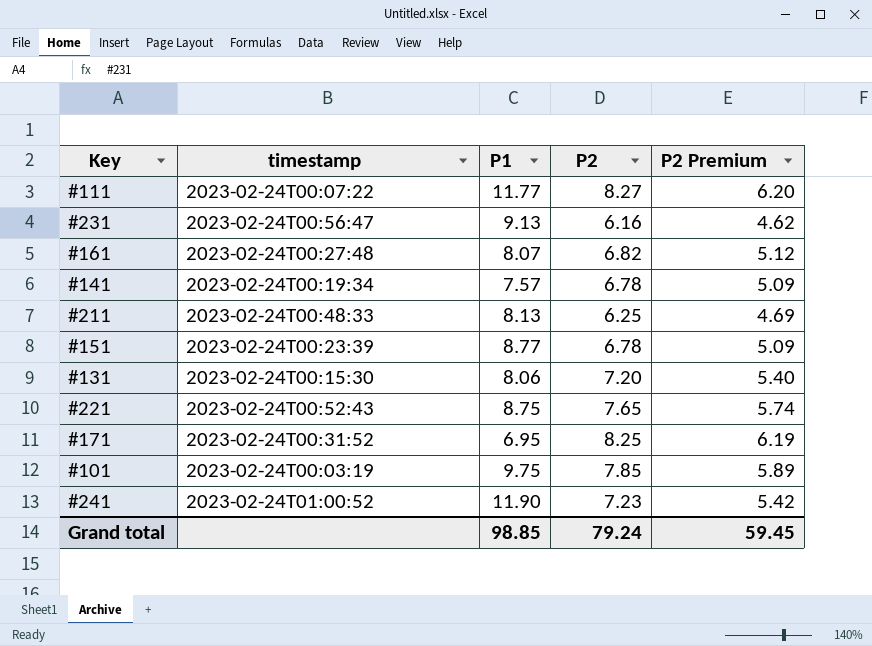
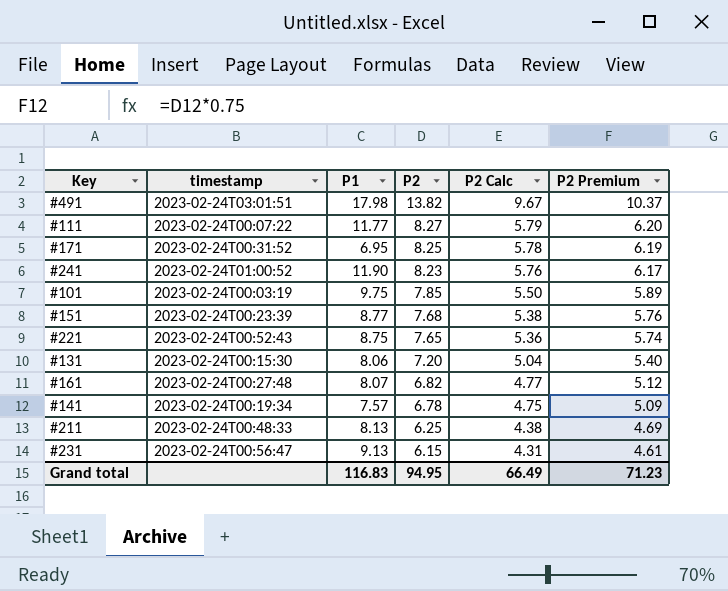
row order: none -> P2 descending
column P2 Calc | formula: none -> [P2] * 0.7
row #491: none -> 2023-02-24T03:01:51 | 17.98 | 13.82 | 9.67 | 10.37
#241 | P2: 7.23 -> 8.23
#241 | P2 Premium: 5.42 -> 6.17
#151 | P2: 6.78 -> 7.68
#151 | P2 Premium: 5.09 -> 5.76
#231 | P2: 6.16 -> 6.15
#231 | P2 Premium: 4.62 -> 4.61
Grand total | P1: 98.85 -> 116.83
Grand total | P2: 79.24 -> 94.95
Grand total | P2 Premium: 59.45 -> 71.23

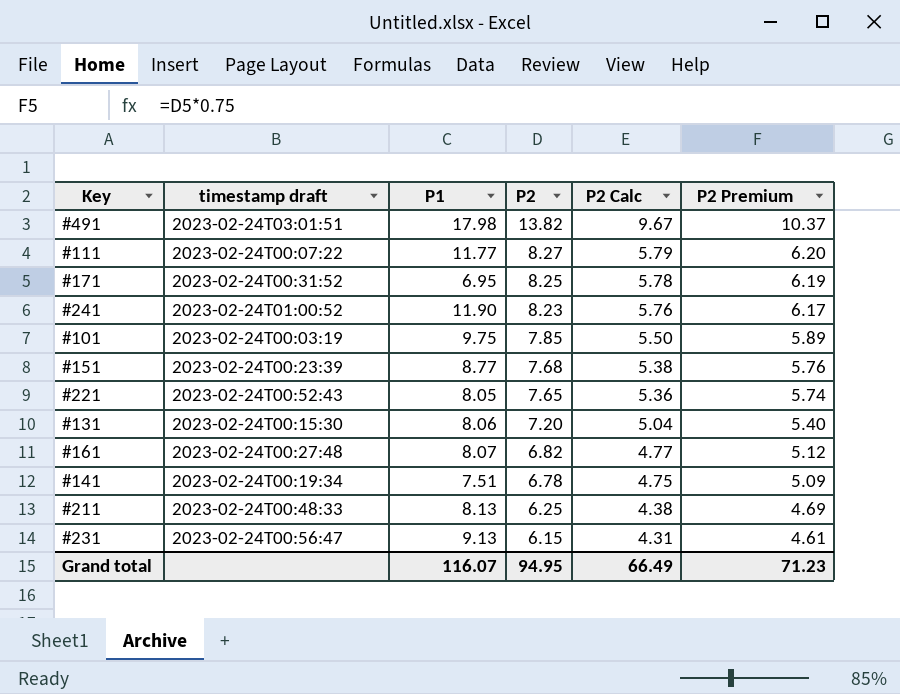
column name: timestamp -> timestamp draft
#221 | P1: 8.75 -> 8.05
#141 | P1: 7.57 -> 7.51
Grand total | P1: 116.83 -> 116.07

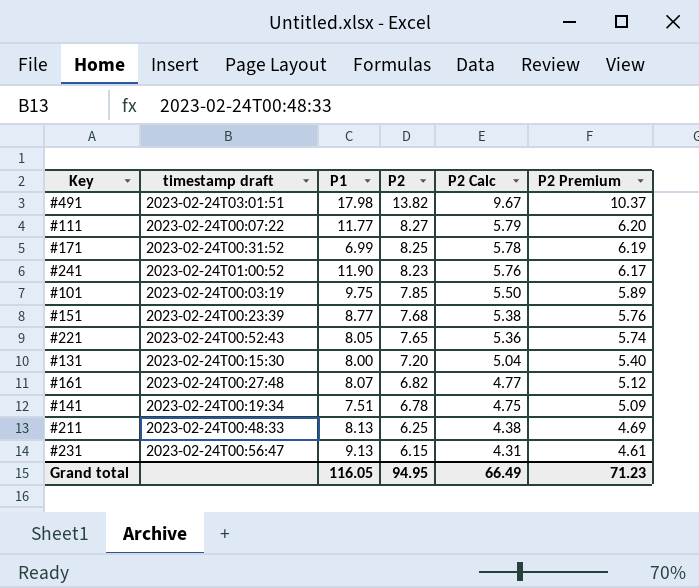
#171 | P1: 6.95 -> 6.99
#131 | P1: 8.06 -> 8.00
Grand total | P1: 116.07 -> 116.05

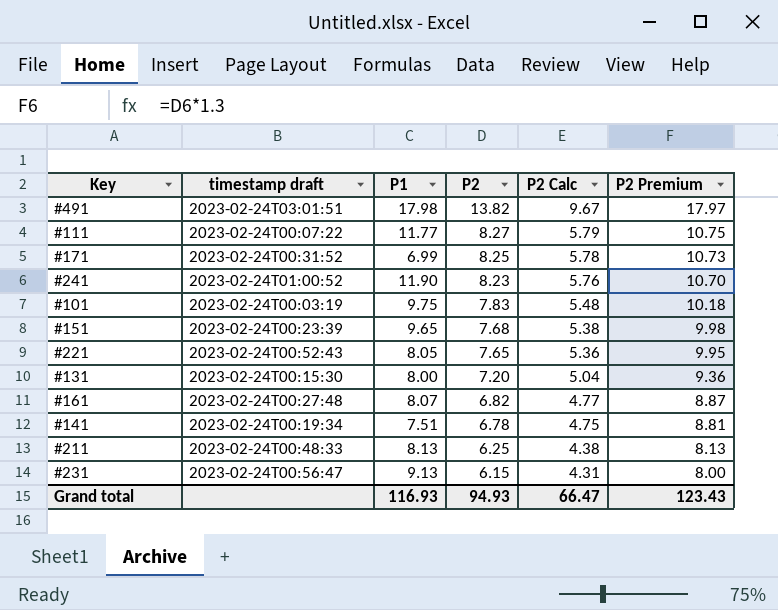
column P2 Premium | formula: [P2] * 0.75 -> [P2] * 1.3
#101 | P2: 7.85 -> 7.83
#101 | P2 Calc: 5.50 -> 5.48
#151 | P1: 8.77 -> 9.65
Grand total | P1: 116.05 -> 116.93
Grand total | P2: 94.95 -> 94.93
Grand total | P2 Calc: 66.49 -> 66.47
Grand total | P2 Premium: 71.23 -> 123.43

